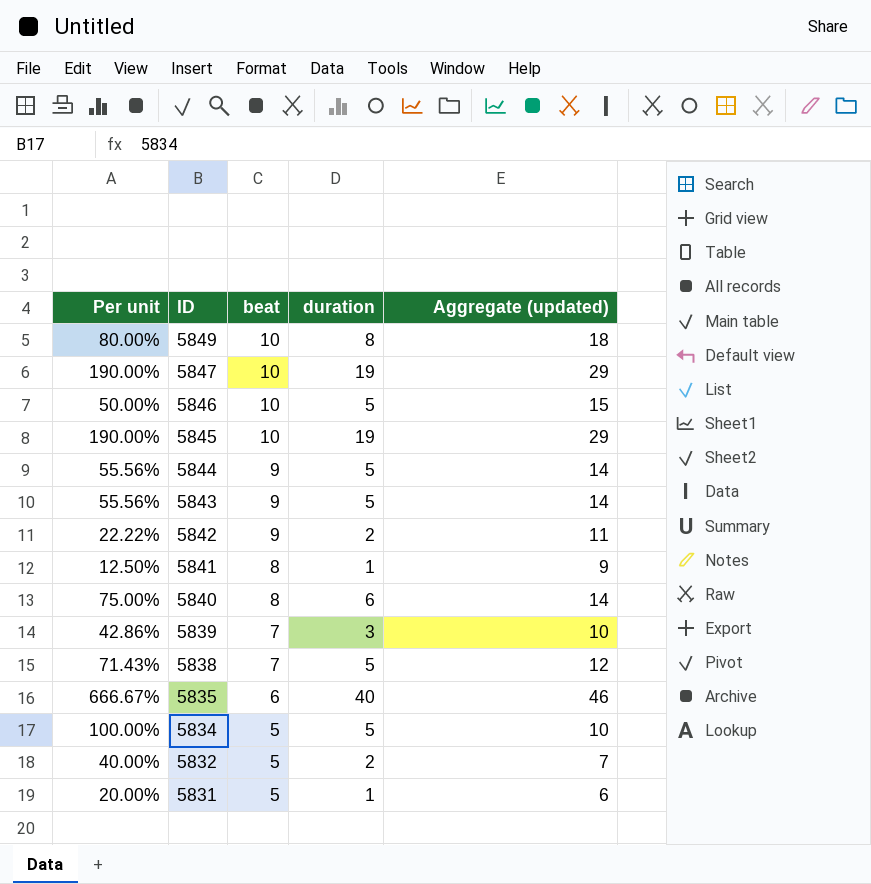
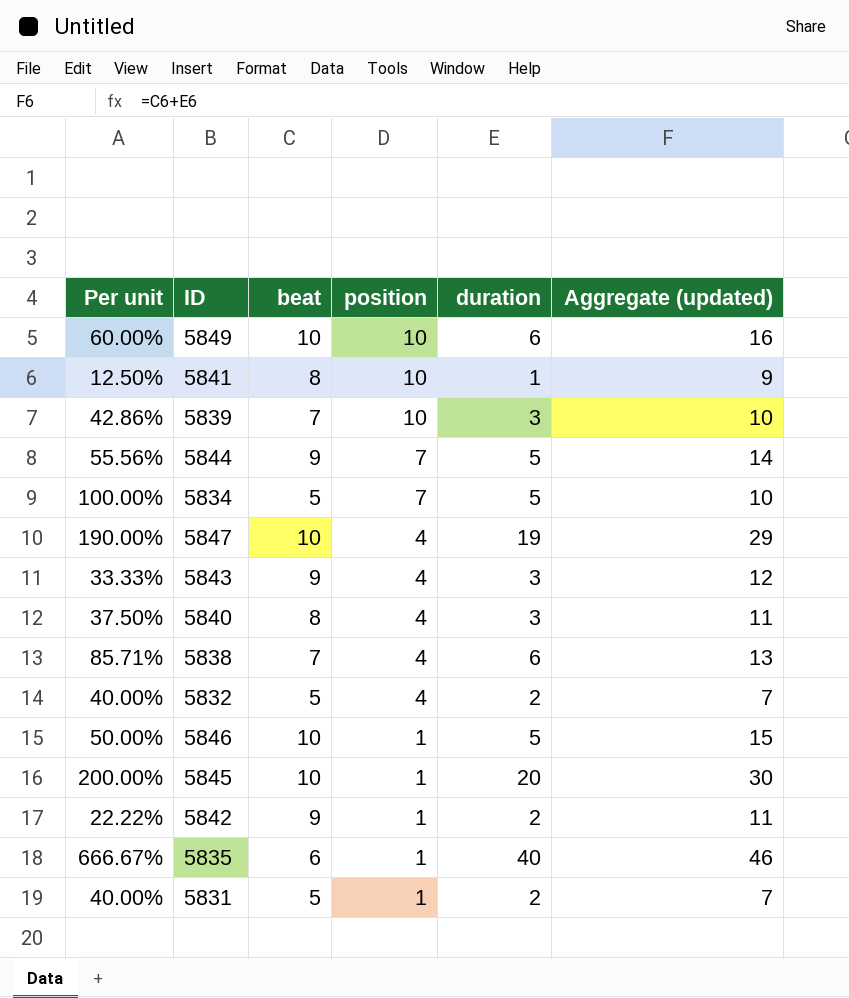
row order: ID descending -> position descending
column position | position: none -> 4
5849 | Per unit: 80.00% -> 60.00%
5849 | duration: 8 -> 6
5849 | Aggregate (updated): 18 -> 16
5843 | Per unit: 55.56% -> 33.33%
5843 | duration: 5 -> 3
5843 | Aggregate (updated): 14 -> 12
5840 | Per unit: 75.00% -> 37.50%
5840 | duration: 6 -> 3
5840 | Aggregate (updated): 14 -> 11
5838 | Per unit: 71.43% -> 85.71%
5838 | duration: 5 -> 6
5838 | Aggregate (updated): 12 -> 13
5845 | Per unit: 190.00% -> 200.00%
5845 | duration: 19 -> 20
5845 | Aggregate (updated): 29 -> 30
5831 | Per unit: 20.00% -> 40.00%
5831 | duration: 1 -> 2
5831 | Aggregate (updated): 6 -> 7

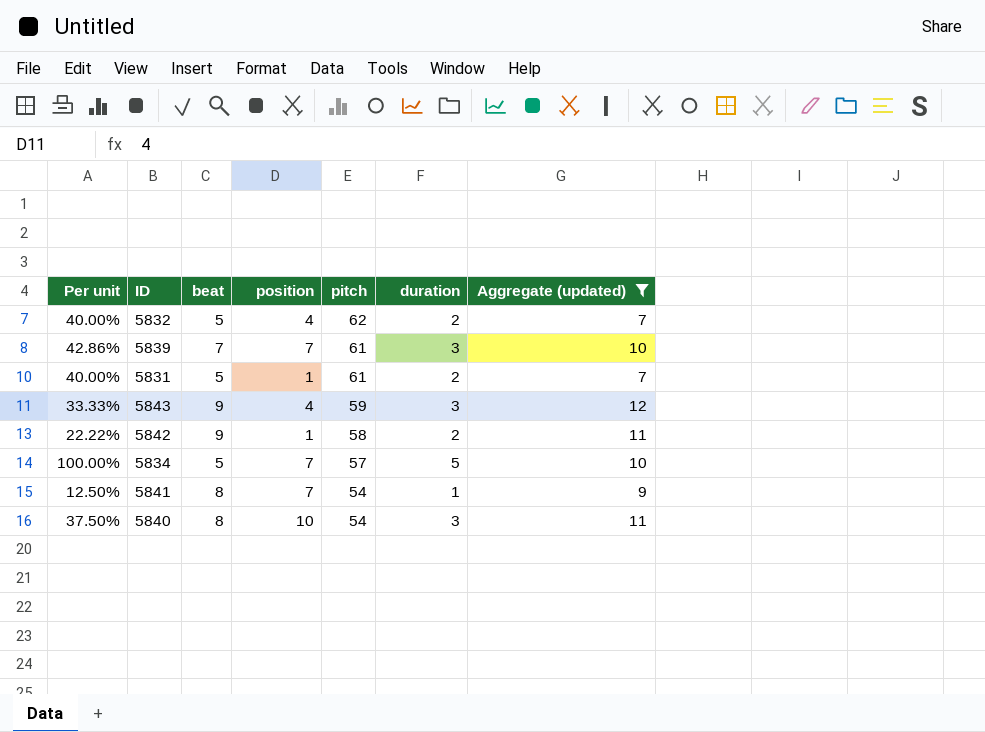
filter: none -> Aggregate (updated) <= 12
row order: position descending -> pitch descending
column pitch | position: none -> 5
5839 | position: 10 -> 7
5841 | position: 10 -> 7
5840 | position: 4 -> 10

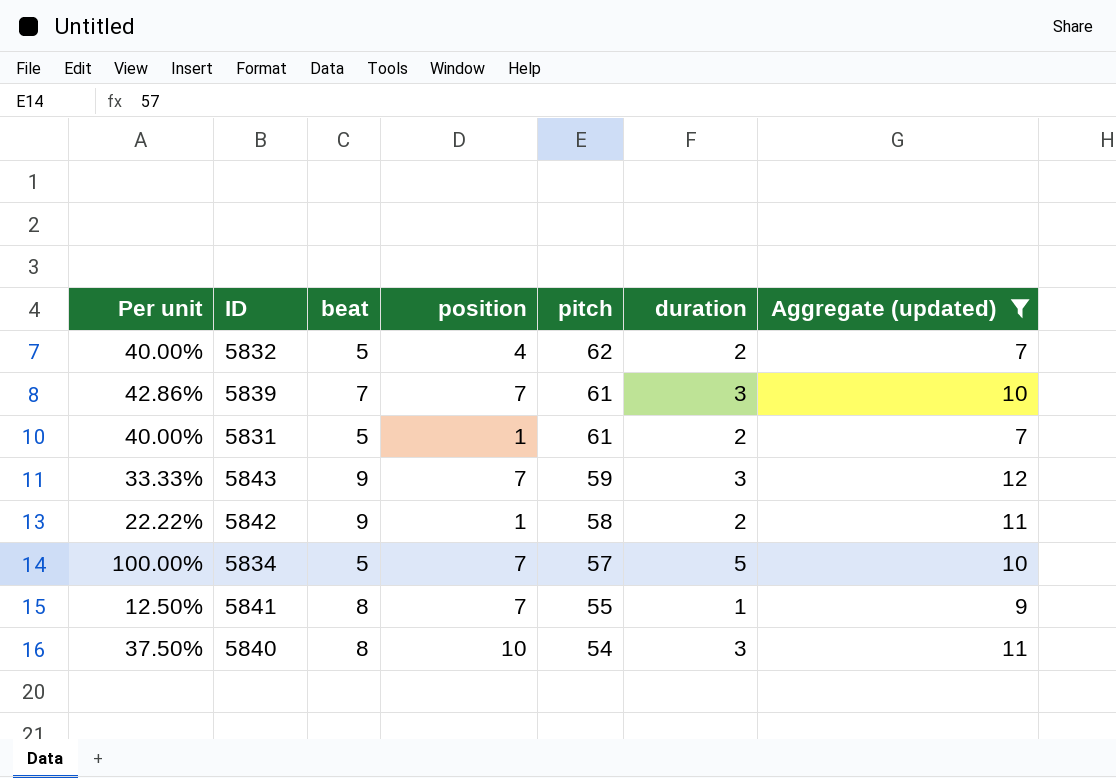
5843 | position: 4 -> 7
5841 | pitch: 54 -> 55

